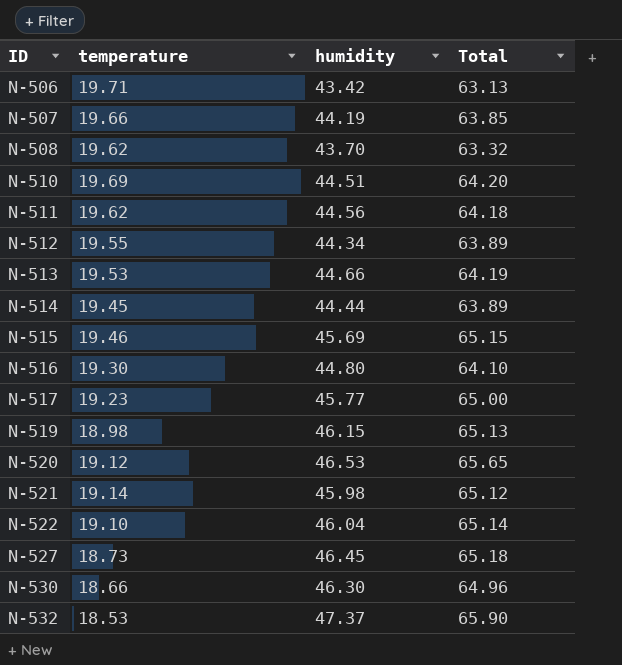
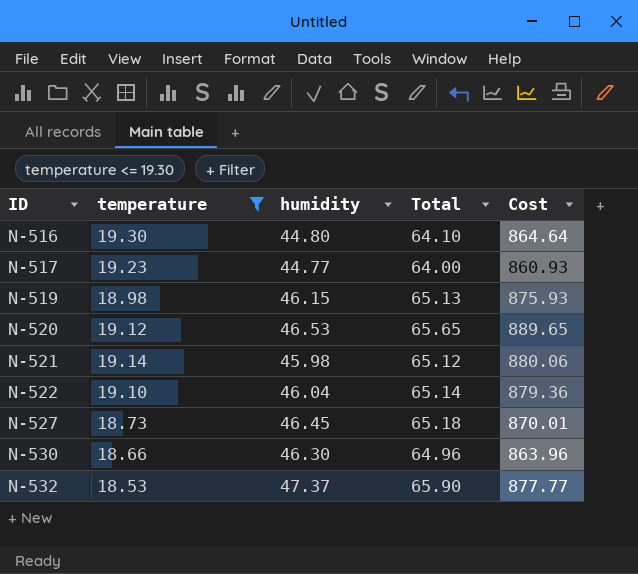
filter: none -> temperature <= 19.30
column Cost | formula: none -> [temperature] * [humidity]
N-517 | humidity: 45.77 -> 44.77
N-517 | Total: 65.00 -> 64.00

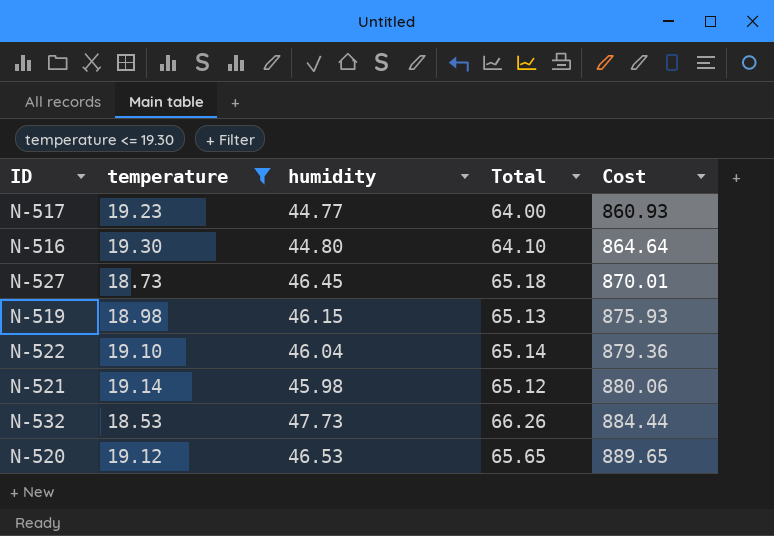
row order: ID ascending -> Cost ascending
row N-530: 18.66 | 46.30 | 64.96 | 863.96 -> none
N-532 | humidity: 47.37 -> 47.73
N-532 | Total: 65.90 -> 66.26
N-532 | Cost: 877.77 -> 884.44

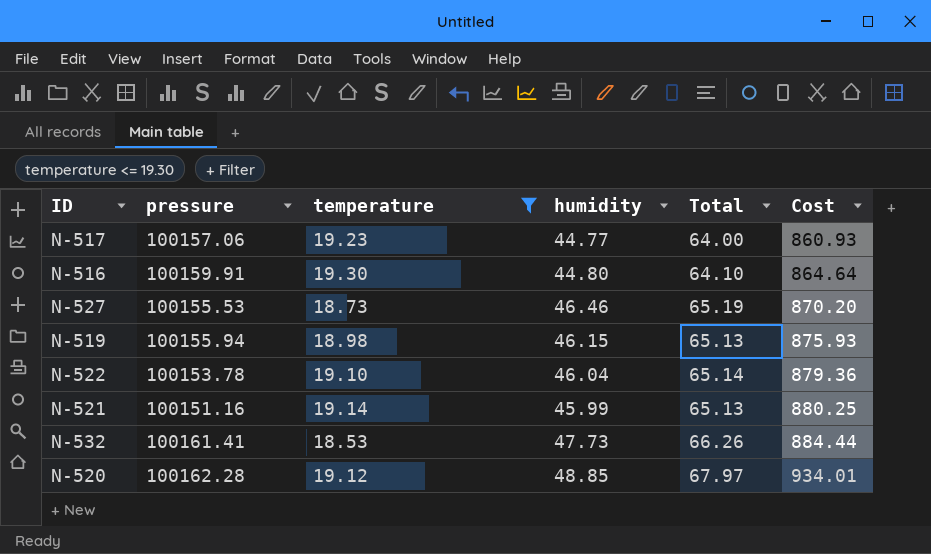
column pressure | position: none -> 2
N-527 | humidity: 46.45 -> 46.46
N-527 | Total: 65.18 -> 65.19
N-527 | Cost: 870.01 -> 870.20
N-521 | humidity: 45.98 -> 45.99
N-521 | Total: 65.12 -> 65.13
N-521 | Cost: 880.06 -> 880.25
N-520 | humidity: 46.53 -> 48.85
N-520 | Total: 65.65 -> 67.97
N-520 | Cost: 889.65 -> 934.01

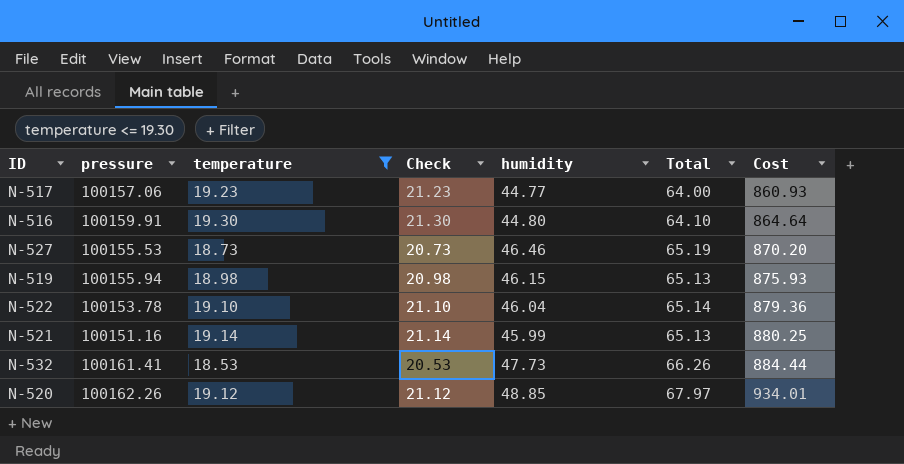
column Check | formula: none -> [temperature] + 2
N-520 | pressure: 100162.28 -> 100162.26

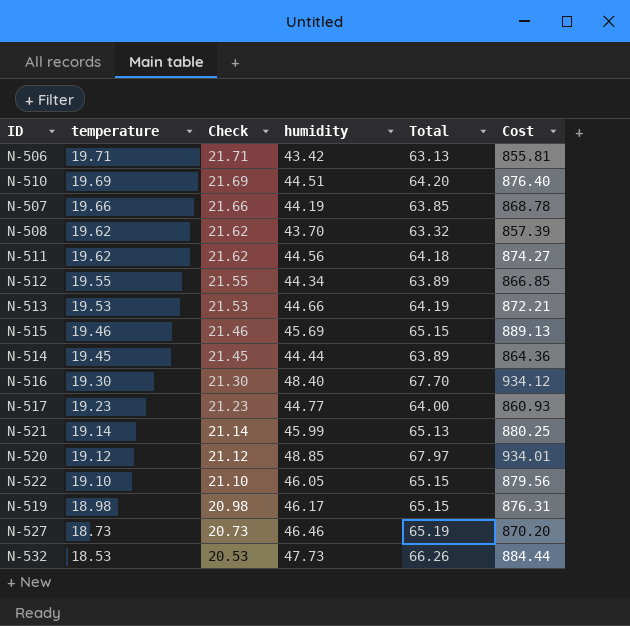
filter: temperature <= 19.30 -> none
row order: Cost ascending -> temperature descending
column pressure | position: 2 -> none
N-516 | humidity: 44.80 -> 48.40
N-516 | Total: 64.10 -> 67.70
N-516 | Cost: 864.64 -> 934.12
N-522 | humidity: 46.04 -> 46.05
N-522 | Total: 65.14 -> 65.15
N-522 | Cost: 879.36 -> 879.56
N-519 | humidity: 46.15 -> 46.17
N-519 | Total: 65.13 -> 65.15
N-519 | Cost: 875.93 -> 876.31

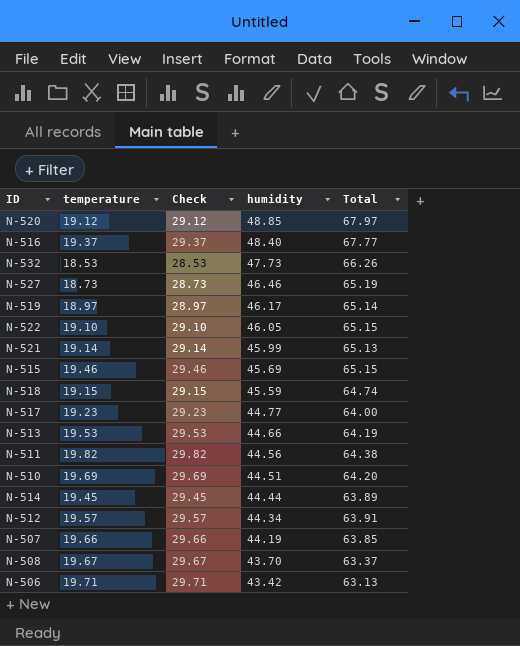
row order: temperature descending -> humidity descending
column Cost | formula: [temperature] * [humidity] -> none
column Check | formula: [temperature] + 2 -> [temperature] + 10
N-516 | temperature: 19.30 -> 19.37
N-516 | Total: 67.70 -> 67.77
N-519 | temperature: 18.98 -> 18.97
N-519 | Total: 65.15 -> 65.14
row N-518: none -> 19.15 | 29.15 | 45.59 | 64.74
N-511 | temperature: 19.62 -> 19.82
N-511 | Total: 64.18 -> 64.38
N-512 | temperature: 19.55 -> 19.57
N-512 | Total: 63.89 -> 63.91
N-508 | temperature: 19.62 -> 19.67
N-508 | Total: 63.32 -> 63.37

